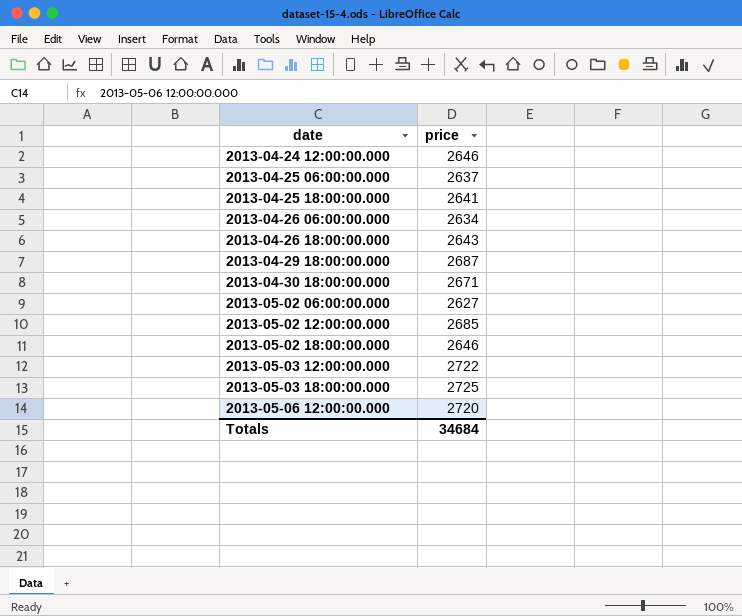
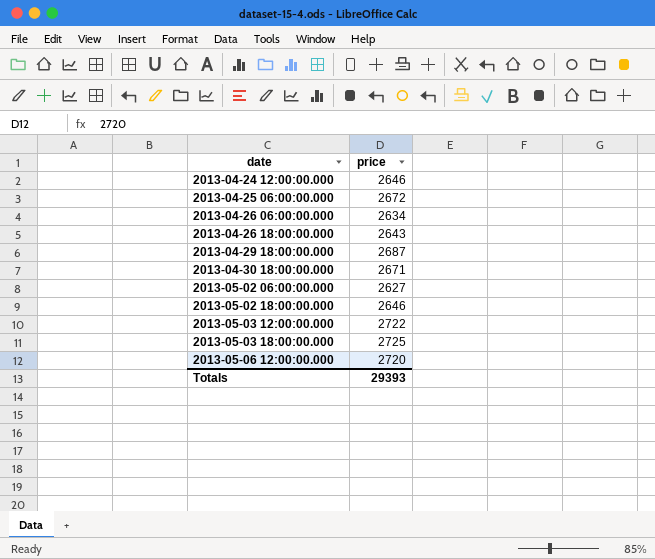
row 2013-04-25 18:00:00.000: 2641 -> none
row 2013-05-02 12:00:00.000: 2685 -> none
2013-04-25 06:00:00.000 | price: 2637 -> 2672
Totals | price: 34684 -> 29393

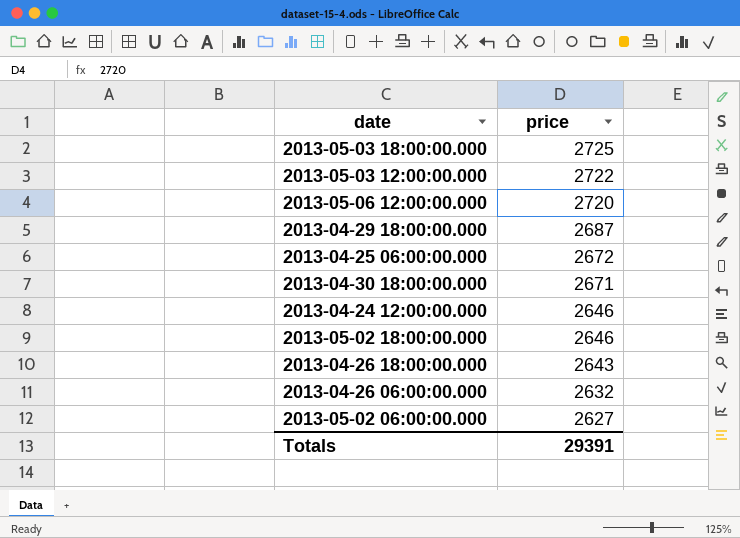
row order: date ascending -> price descending
2013-04-26 06:00:00.000 | price: 2634 -> 2632
Totals | price: 29393 -> 29391

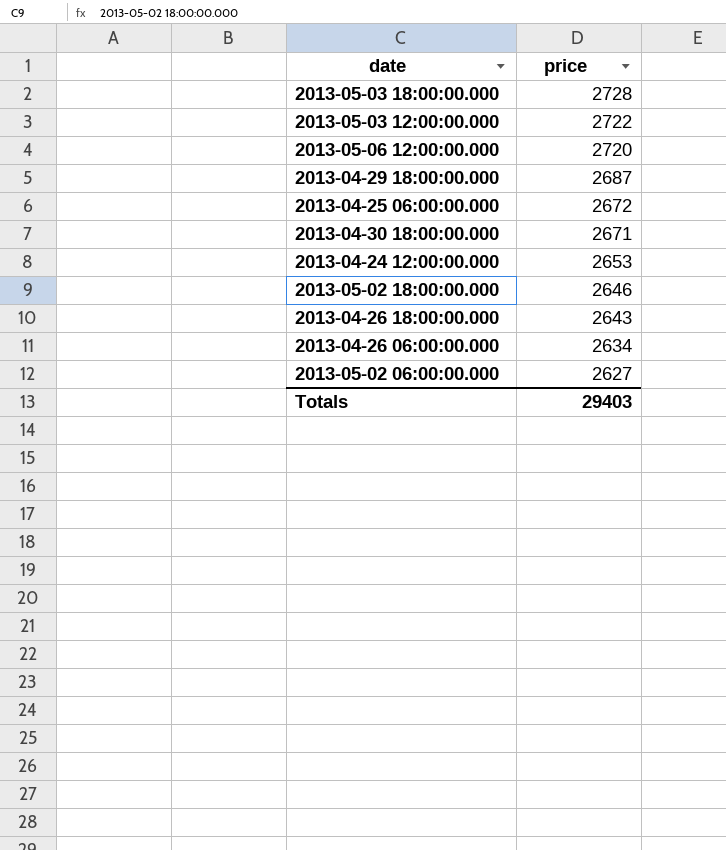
2013-05-03 18:00:00.000 | price: 2725 -> 2728
2013-04-24 12:00:00.000 | price: 2646 -> 2653
2013-04-26 06:00:00.000 | price: 2632 -> 2634
Totals | price: 29391 -> 29403

